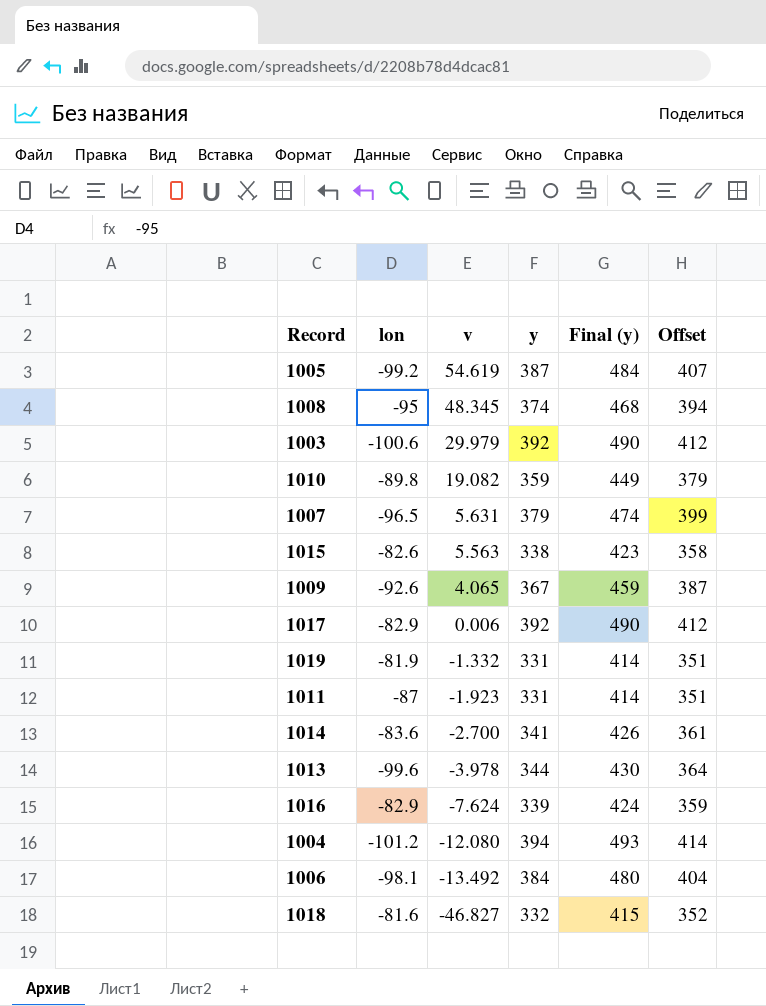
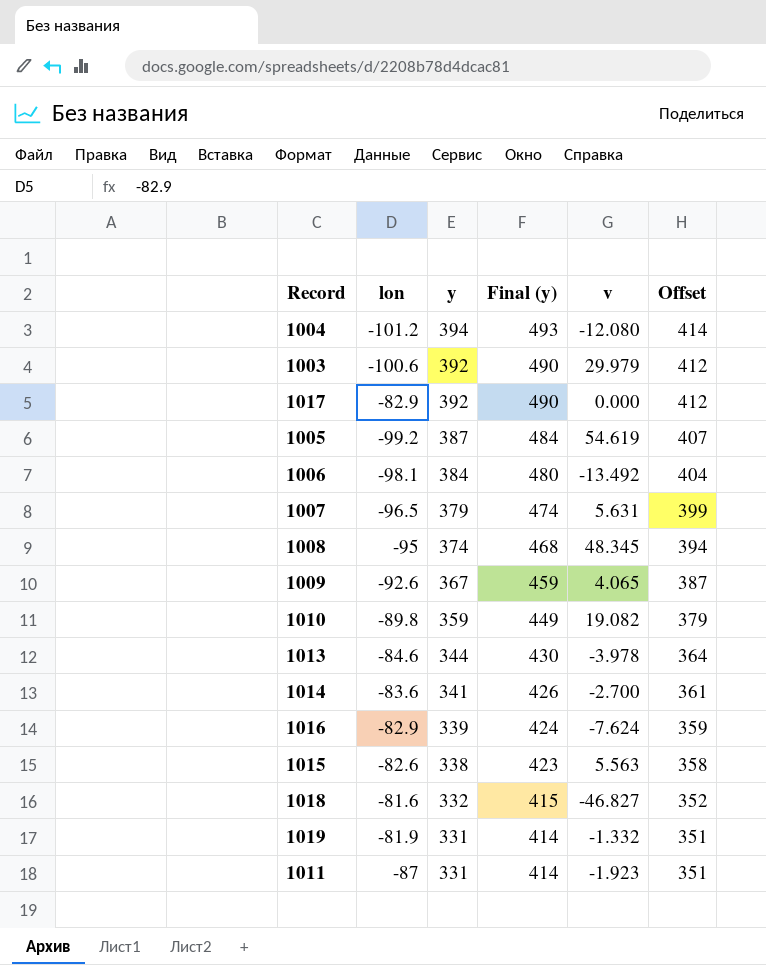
row order: v descending -> y descending
column v | position: 3 -> 5
1017 | v: 0.006 -> 0.000
1013 | lon: -99.6 -> -84.6

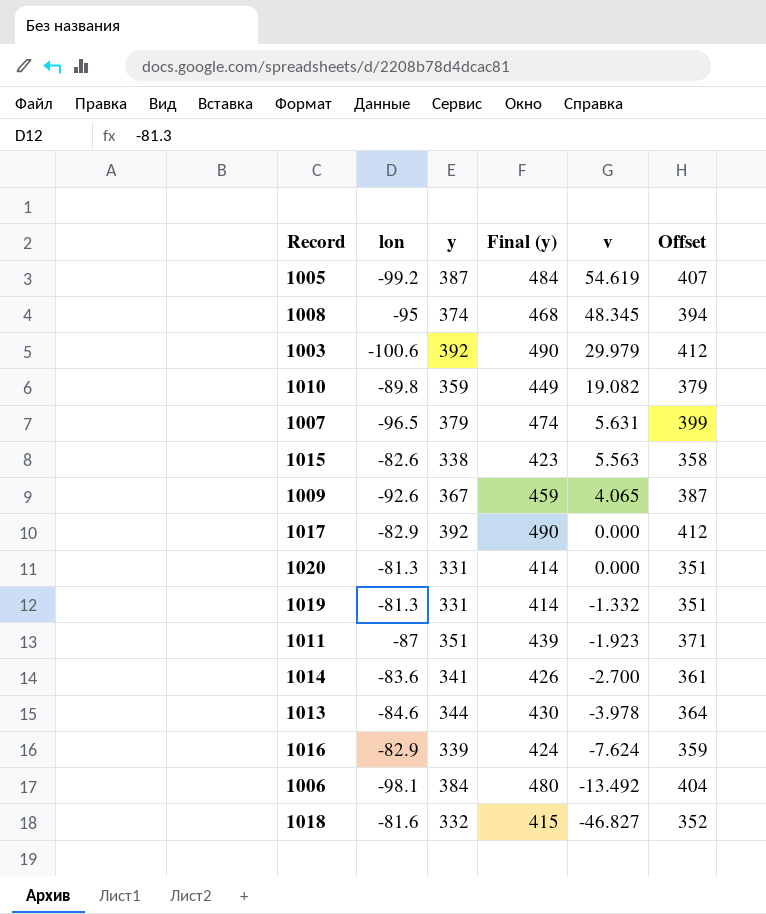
row order: y descending -> v descending
row 1004: -101.2 | 394 | 493 | -12.080 | 414 -> none
row 1020: none -> -81.3 | 331 | 414 | 0.000 | 351
1019 | lon: -81.9 -> -81.3
1011 | y: 331 -> 351
1011 | Final (y): 414 -> 439
1011 | Offset: 351 -> 371

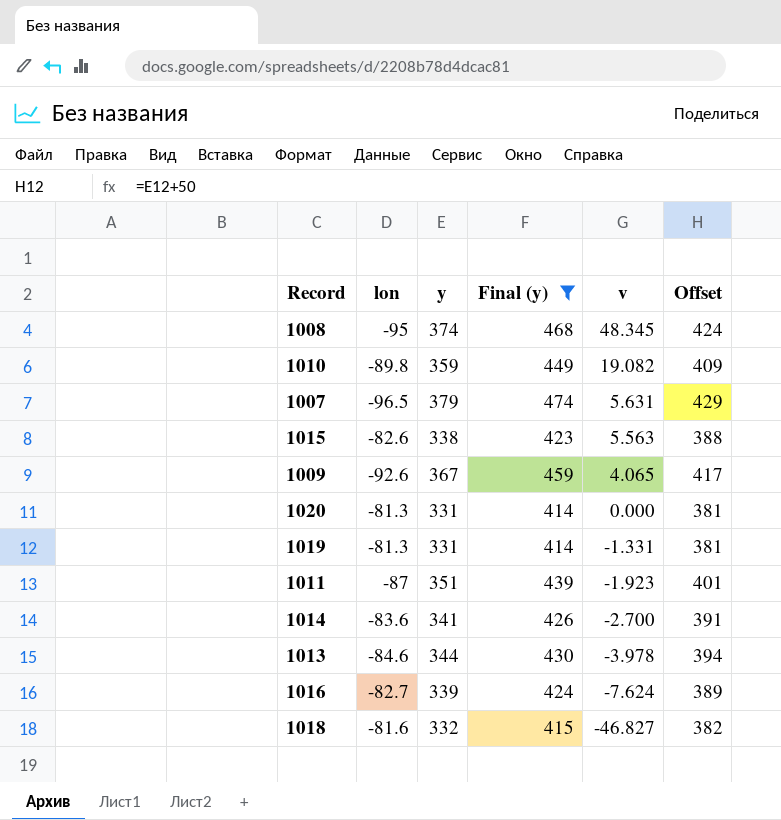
filter: none -> Final (y) <= 474
column Offset | formula: [y] + 20 -> [y] + 50
1019 | v: -1.332 -> -1.331
1016 | lon: -82.9 -> -82.7

